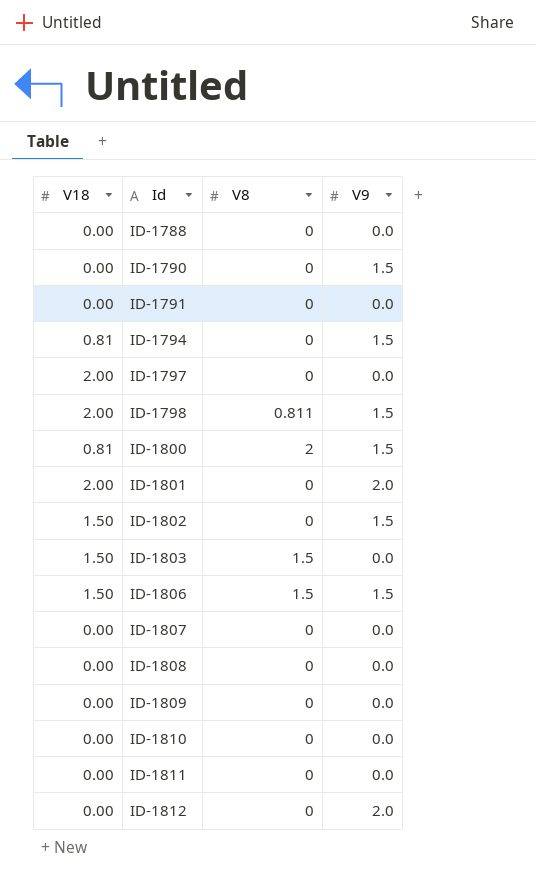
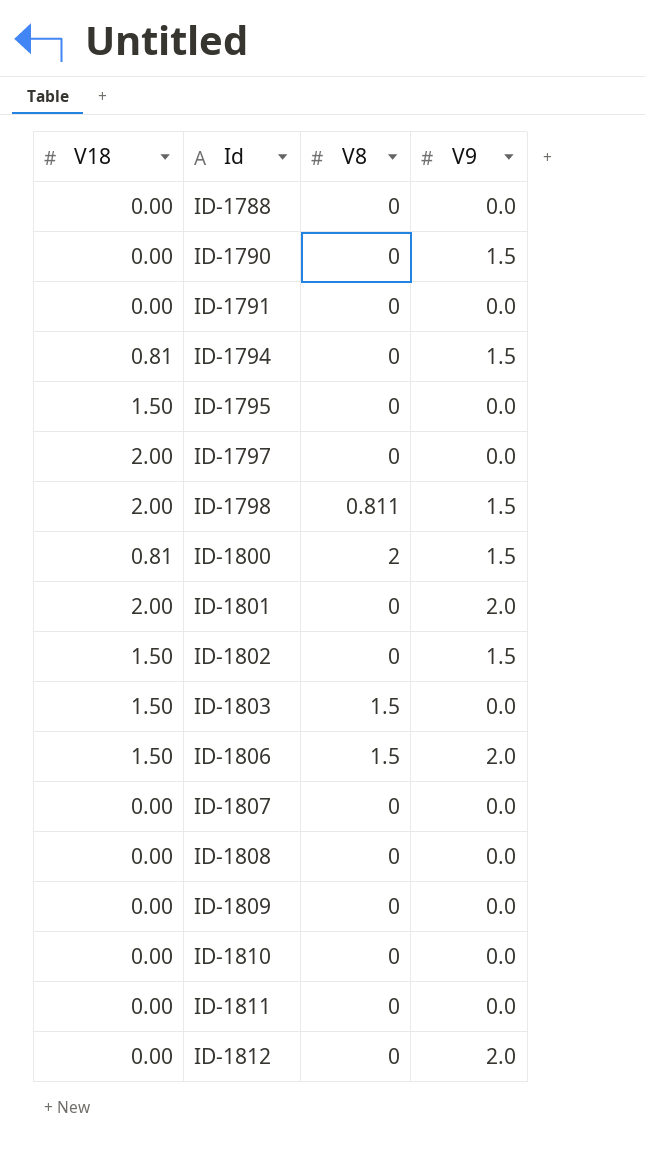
row ID-1795: none -> 1.50 | 0 | 0.0
ID-1806 | V9: 1.5 -> 2.0

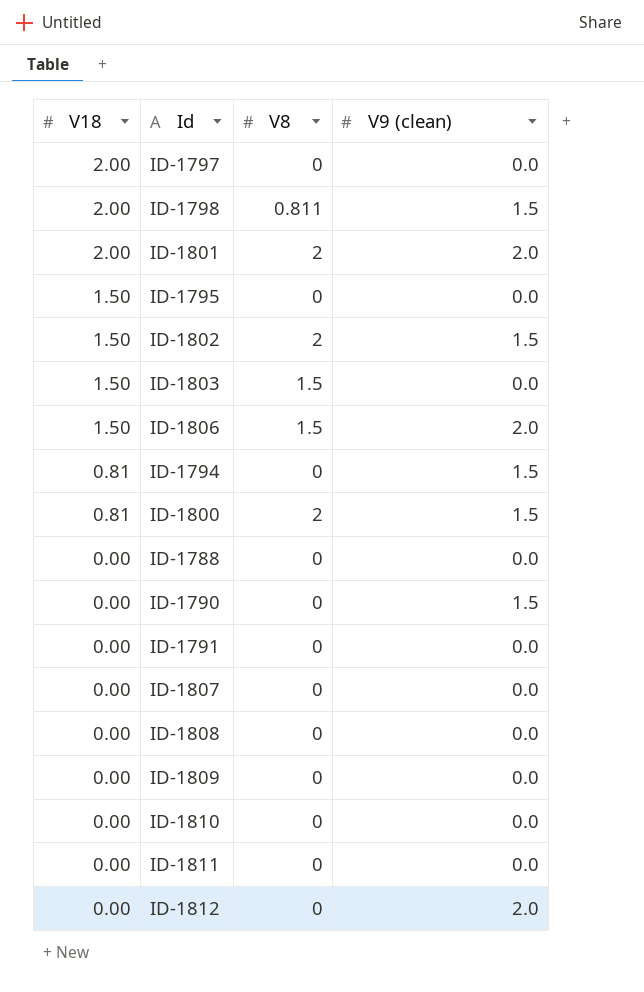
row order: Id ascending -> V18 descending
column name: V9 -> V9 (clean)
ID-1801 | V8: 0 -> 2
ID-1802 | V8: 0 -> 2

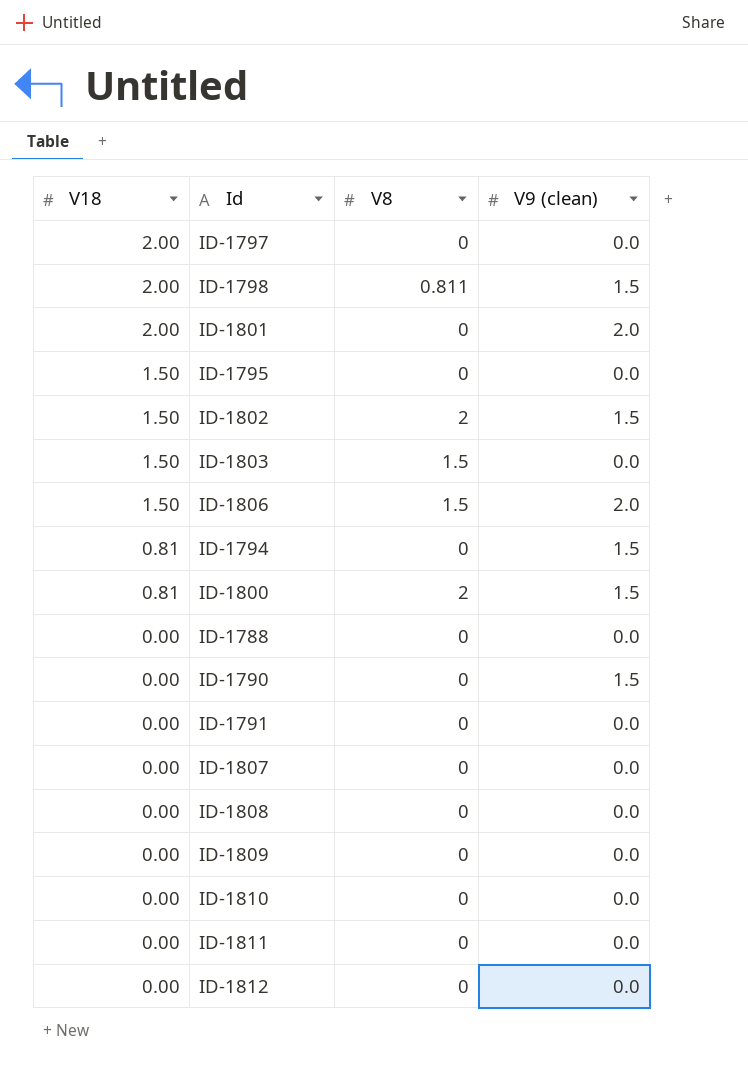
ID-1801 | V8: 2 -> 0
ID-1812 | V9 (clean): 2.0 -> 0.0

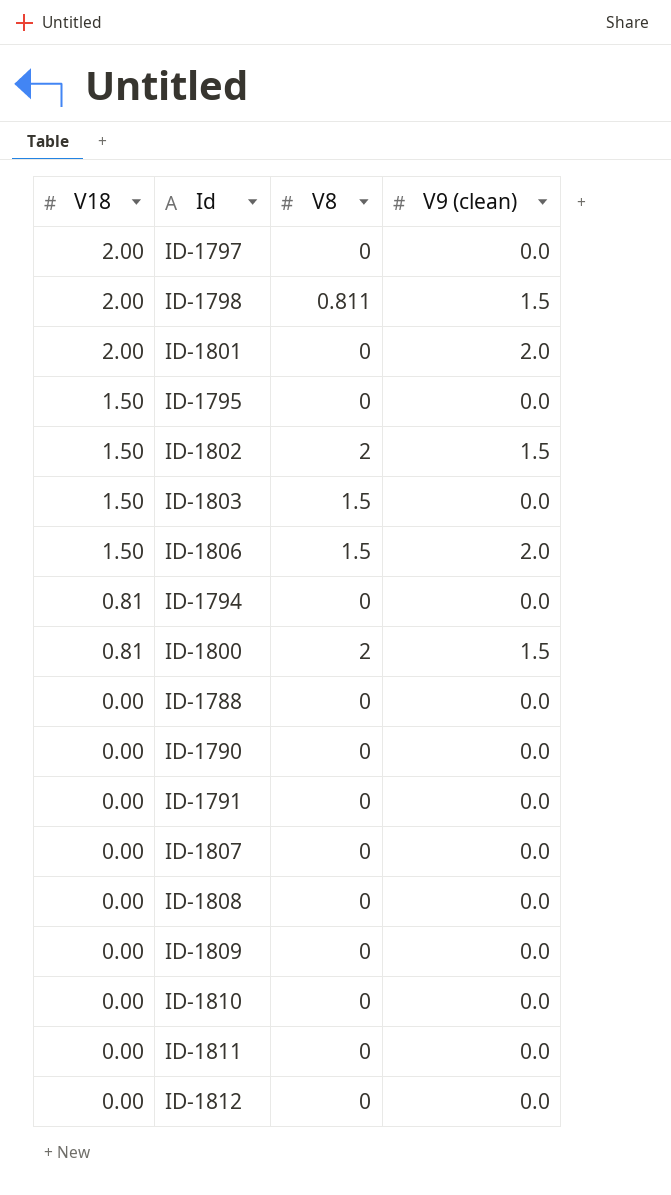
ID-1794 | V9 (clean): 1.5 -> 0.0
ID-1790 | V9 (clean): 1.5 -> 0.0

